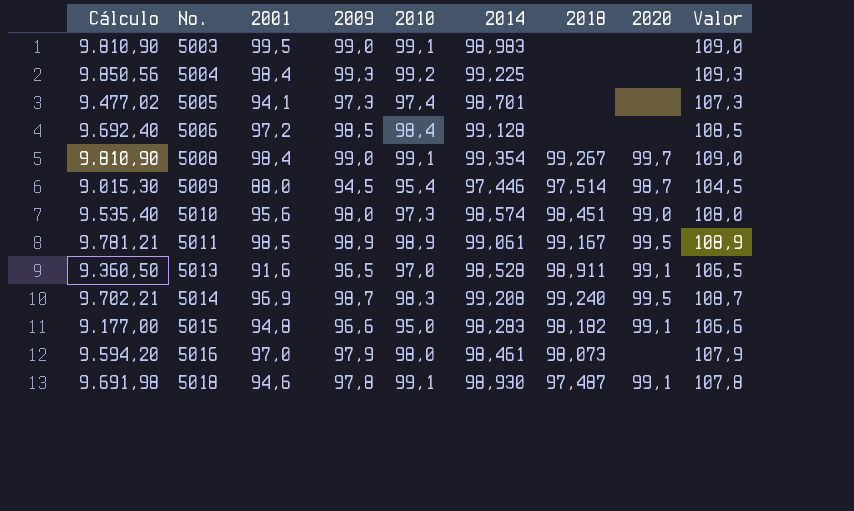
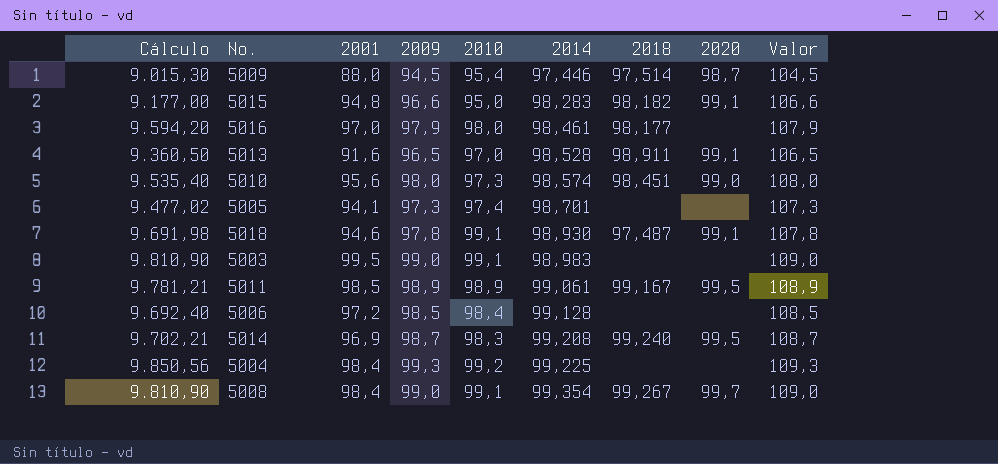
row order: No. ascending -> 2014 ascending
5016 | 2018: 98,073 -> 98,177

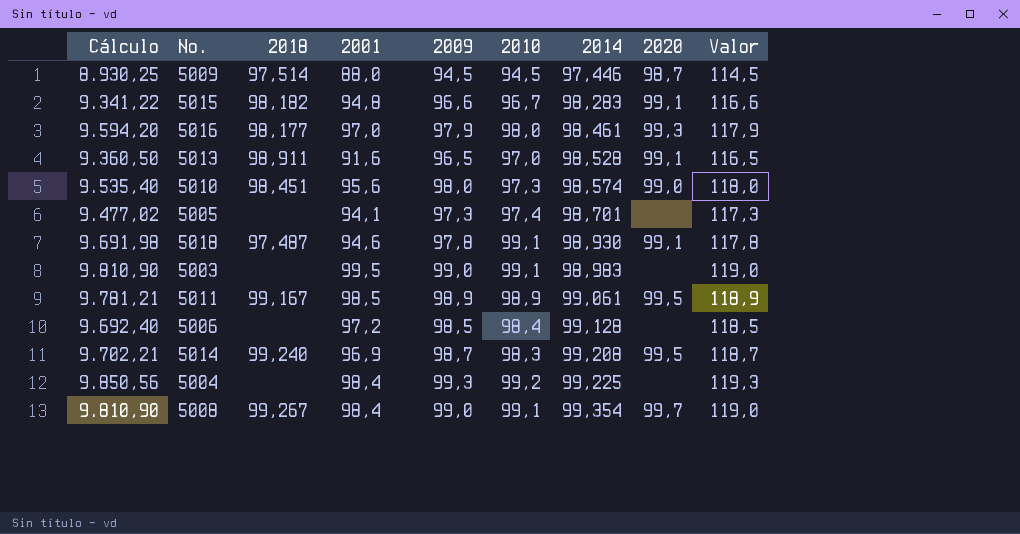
column 2018 | position: 7 -> 3
column Valor | formula: [2009] + 10 -> [2009] + 20
5009 | Cálculo: 9.015,30 -> 8.930,25
5009 | 2010: 95,4 -> 94,5
5015 | Cálculo: 9.177,00 -> 9.341,22
5015 | 2010: 95,0 -> 96,7
5016 | 2020: none -> 99,3

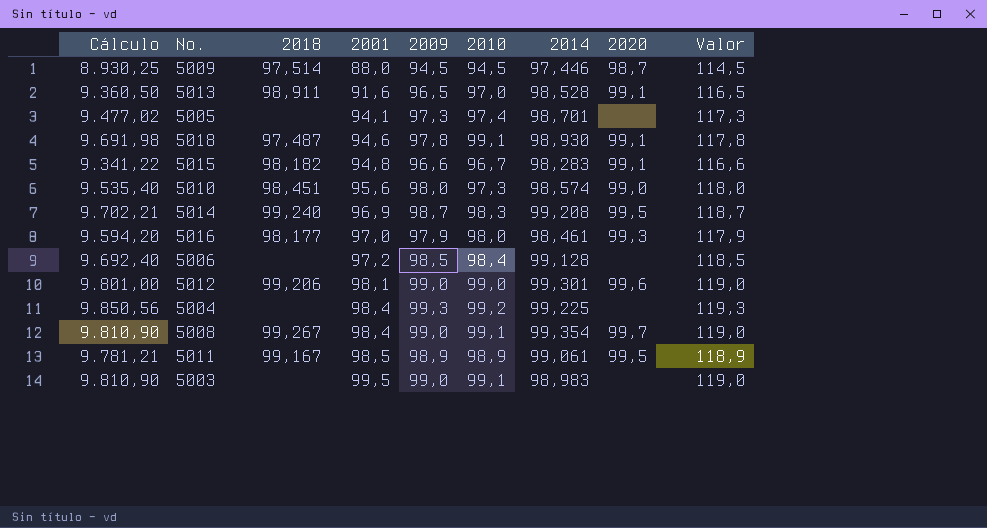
row order: 2014 ascending -> 2001 ascending
row 5012: none -> 9.801,00 | 99,206 | 98,1 | 99,0 | 99,0 | 99,301 | 99,6 | 119,0

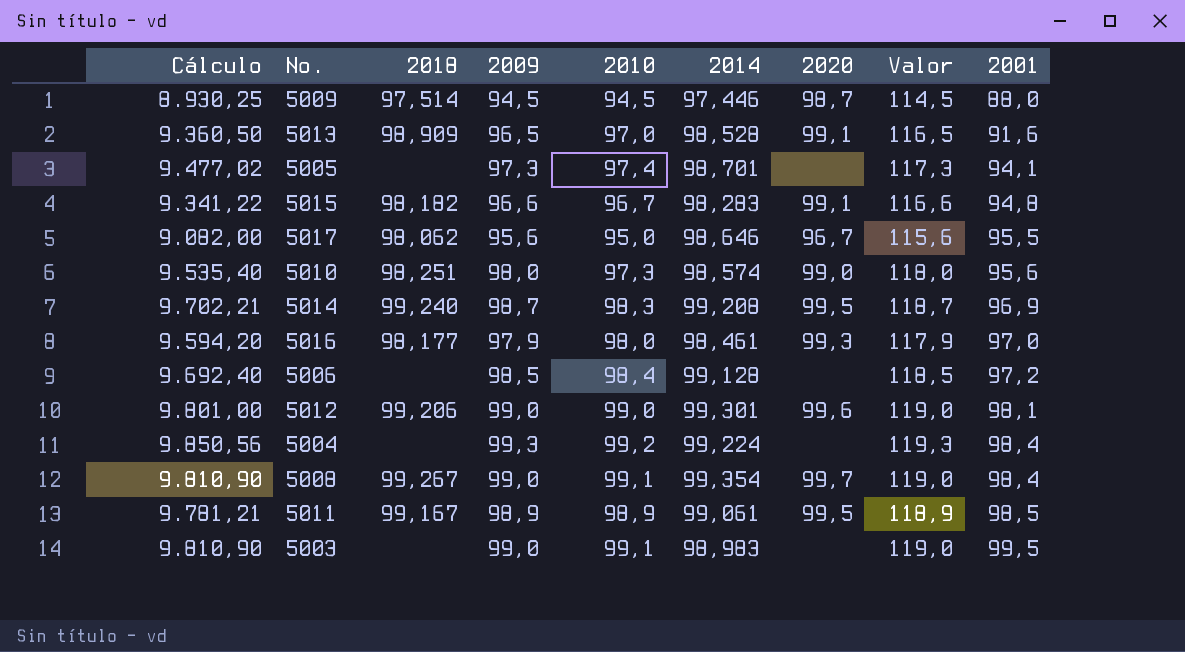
column 2001 | position: 4 -> 9
row 5018: 9.691,98 | 97,487 | 94,6 | 97,8 | 99,1 | 98,930 | 99,1 | 117,8 -> none
5013 | 2018: 98,911 -> 98,909
row 5017: none -> 9.082,00 | 98,062 | 95,6 | 95,0 | 98,646 | 96,7 | 115,6 | 95,5
5010 | 2018: 98,451 -> 98,251
5004 | 2014: 99,225 -> 99,224

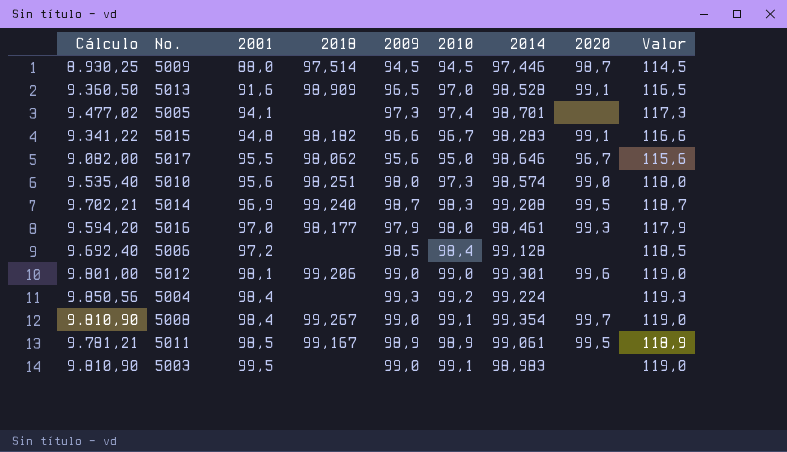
column 2001 | position: 9 -> 3

